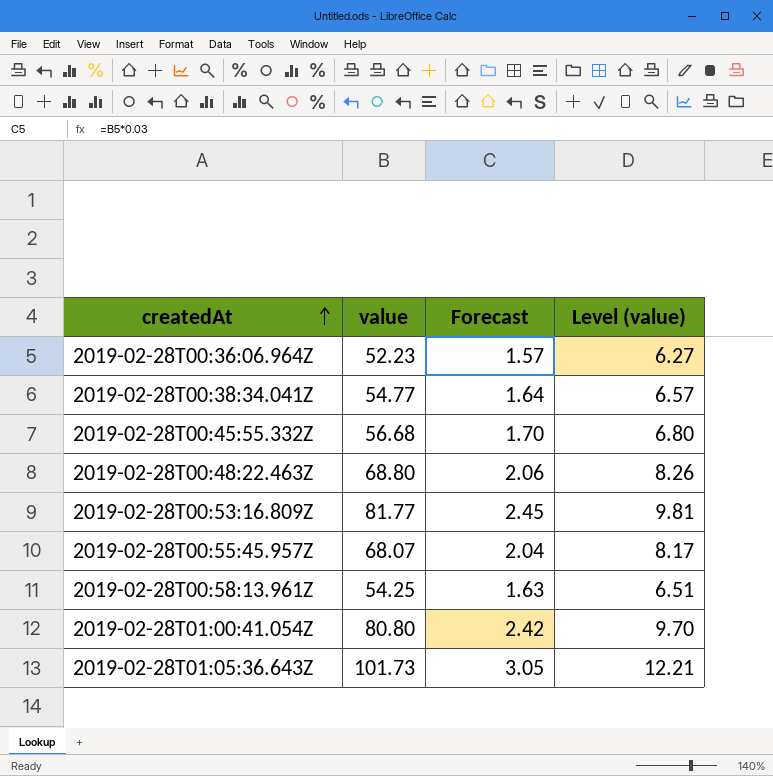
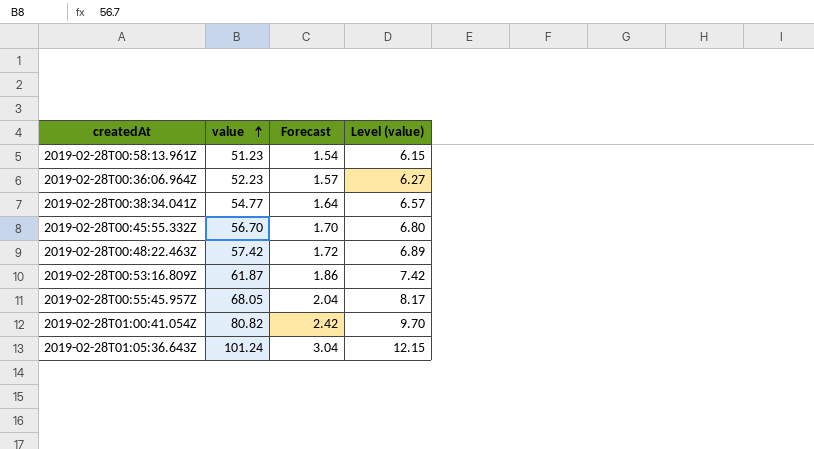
row order: createdAt ascending -> value ascending
2019-02-28T00:58:13.961Z | value: 54.25 -> 51.23
2019-02-28T00:58:13.961Z | Forecast: 1.63 -> 1.54
2019-02-28T00:58:13.961Z | Level (value): 6.51 -> 6.15
2019-02-28T00:45:55.332Z | value: 56.68 -> 56.70
2019-02-28T00:48:22.463Z | value: 68.80 -> 57.42
2019-02-28T00:48:22.463Z | Forecast: 2.06 -> 1.72
2019-02-28T00:48:22.463Z | Level (value): 8.26 -> 6.89
2019-02-28T00:53:16.809Z | value: 81.77 -> 61.87
2019-02-28T00:53:16.809Z | Forecast: 2.45 -> 1.86
2019-02-28T00:53:16.809Z | Level (value): 9.81 -> 7.42
2019-02-28T00:55:45.957Z | value: 68.07 -> 68.05
2019-02-28T01:00:41.054Z | value: 80.80 -> 80.82
2019-02-28T01:05:36.643Z | value: 101.73 -> 101.24
2019-02-28T01:05:36.643Z | Forecast: 3.05 -> 3.04
2019-02-28T01:05:36.643Z | Level (value): 12.21 -> 12.15

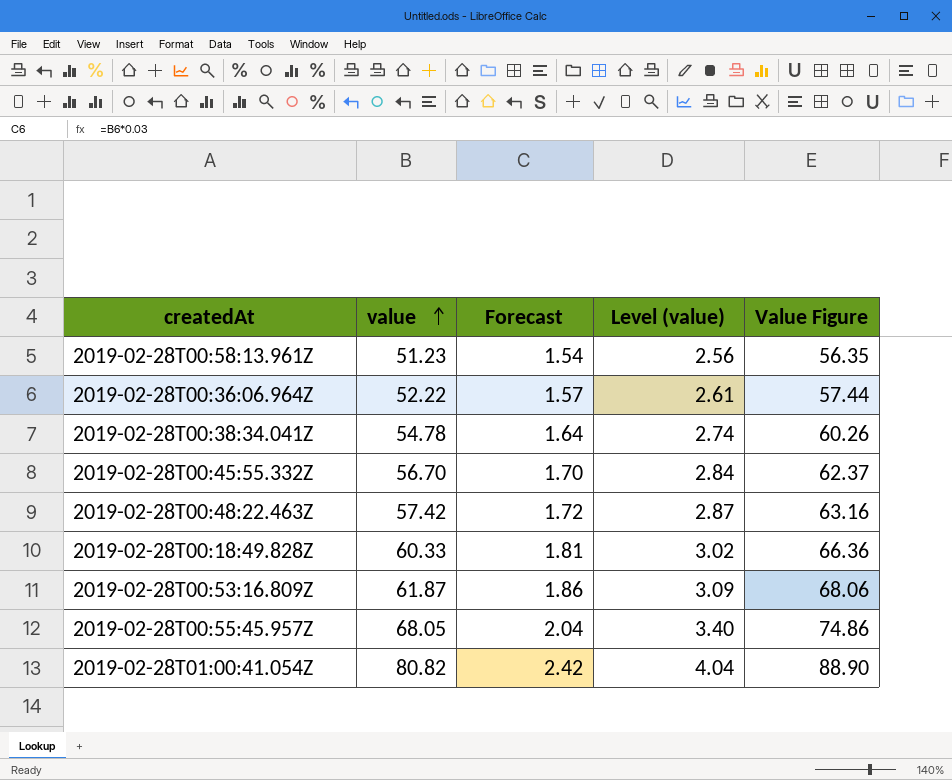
column Level (value) | formula: [value] * 0.12 -> [value] * 0.05
column Value Figure | formula: none -> [value] * 1.1
row 2019-02-28T01:05:36.643Z: 101.24 | 3.04 | 12.15 -> none
2019-02-28T00:36:06.964Z | value: 52.23 -> 52.22
2019-02-28T00:38:34.041Z | value: 54.77 -> 54.78
row 2019-02-28T00:18:49.828Z: none -> 60.33 | 1.81 | 3.02 | 66.36

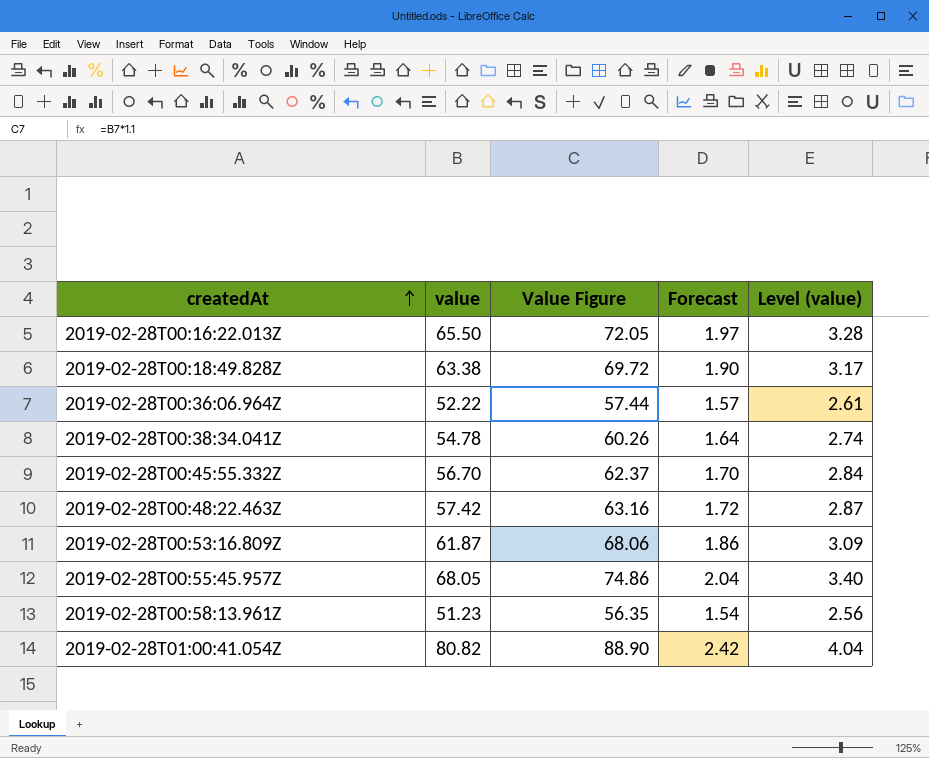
row order: value ascending -> createdAt ascending
column Value Figure | position: 5 -> 3
row 2019-02-28T00:16:22.013Z: none -> 65.50 | 72.05 | 1.97 | 3.28
2019-02-28T00:18:49.828Z | value: 60.33 -> 63.38
2019-02-28T00:18:49.828Z | Value Figure: 66.36 -> 69.72
2019-02-28T00:18:49.828Z | Forecast: 1.81 -> 1.90
2019-02-28T00:18:49.828Z | Level (value): 3.02 -> 3.17

